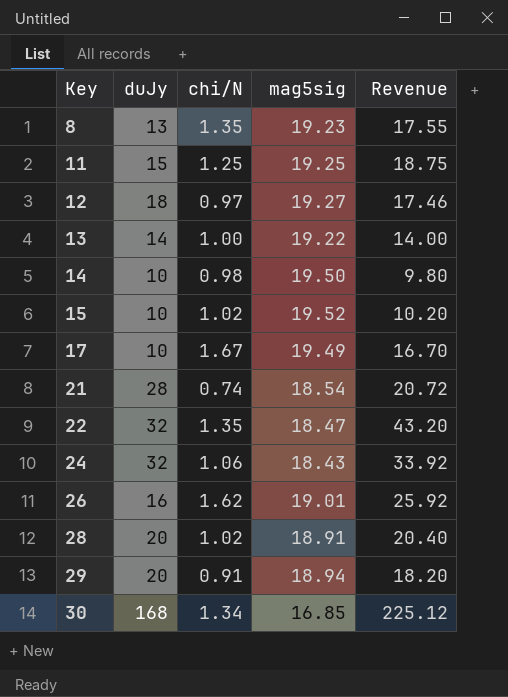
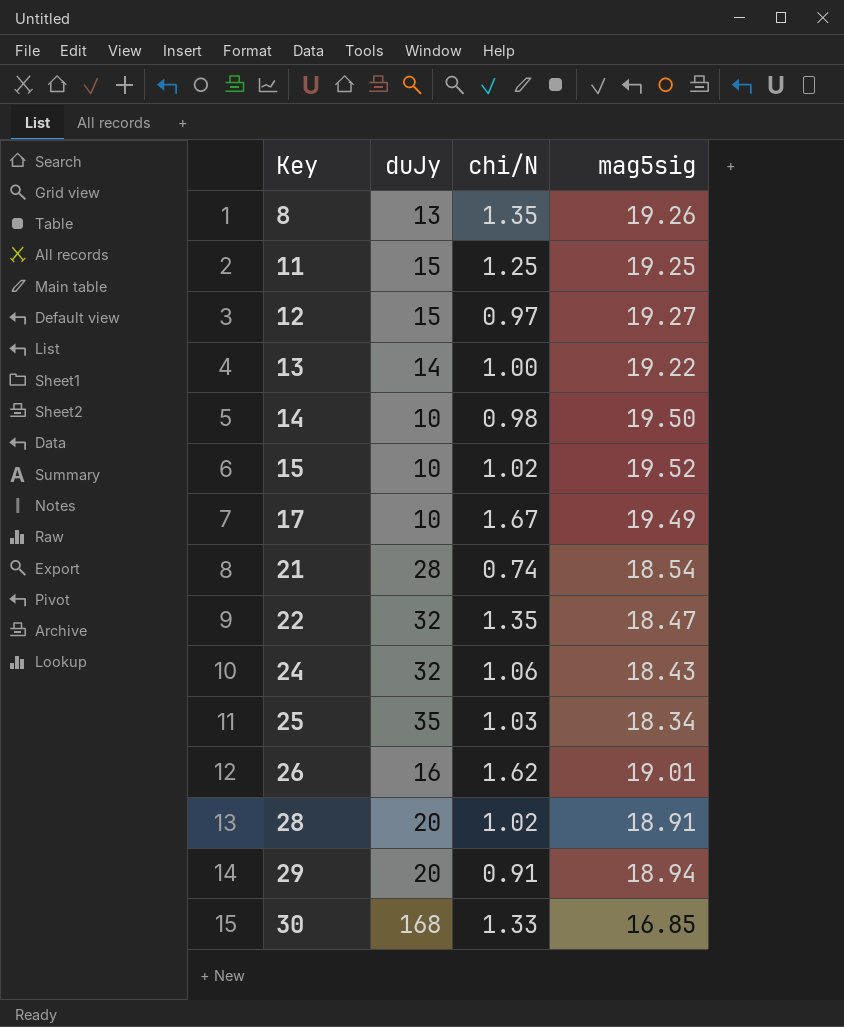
column Revenue | formula: [duJy] * [chi/N] -> none
8 | mag5sig: 19.23 -> 19.26
12 | duJy: 18 -> 15
row 25: none -> 35 | 1.03 | 18.34
30 | chi/N: 1.34 -> 1.33

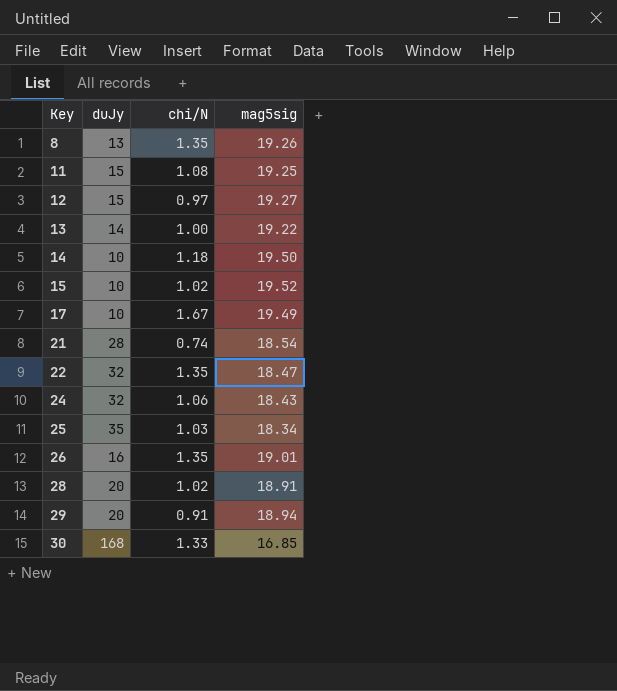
11 | chi/N: 1.25 -> 1.08
14 | chi/N: 0.98 -> 1.18
26 | chi/N: 1.62 -> 1.35

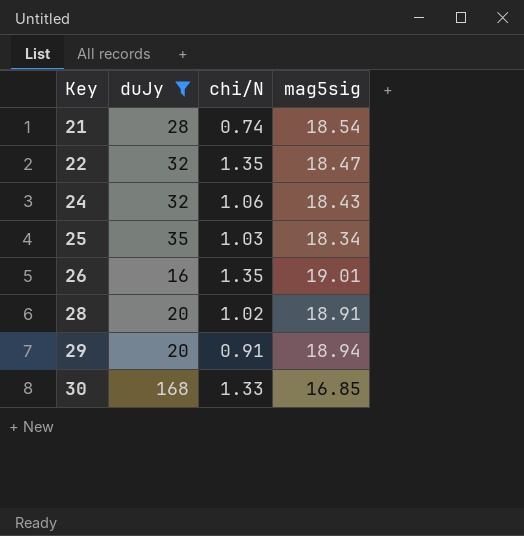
filter: none -> duJy >= 16

